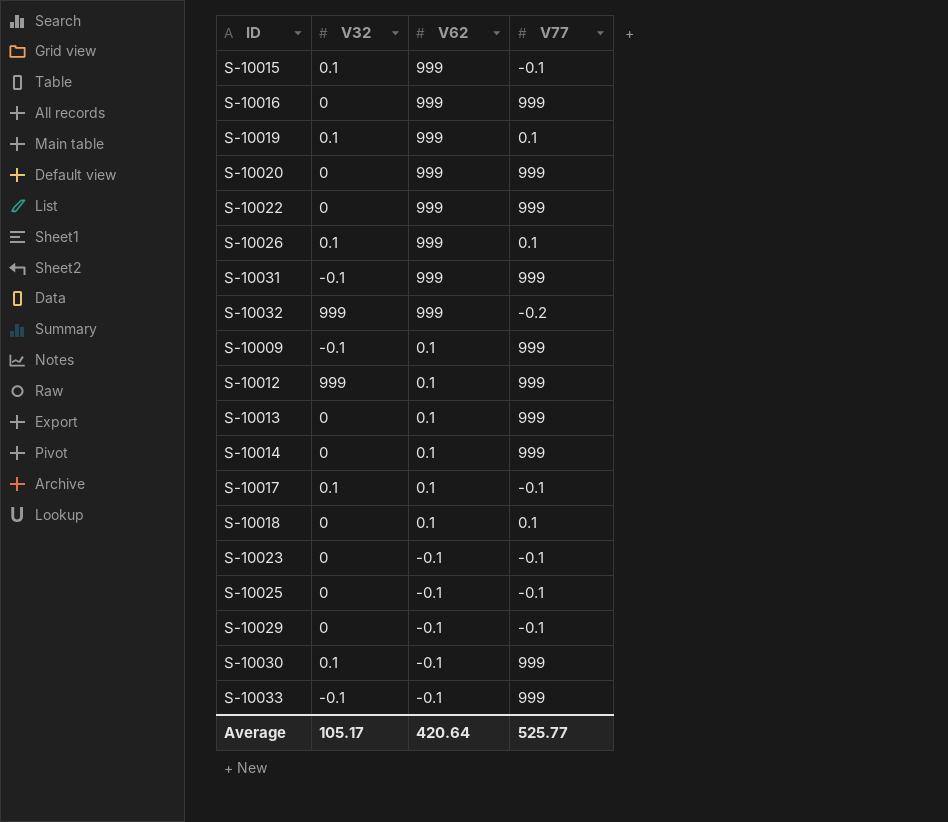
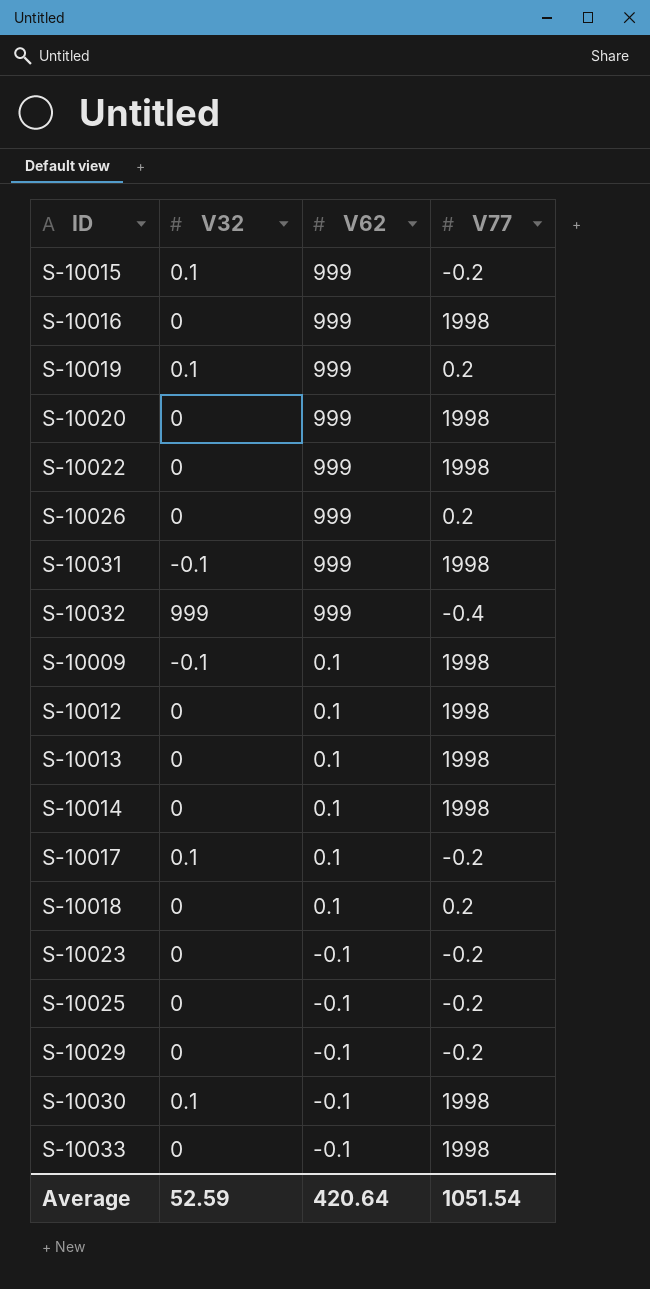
S-10015 | V77: -0.1 -> -0.2
S-10016 | V77: 999 -> 1998
S-10019 | V77: 0.1 -> 0.2
S-10020 | V77: 999 -> 1998
S-10022 | V77: 999 -> 1998
S-10026 | V32: 0.1 -> 0
S-10026 | V77: 0.1 -> 0.2
S-10031 | V77: 999 -> 1998
S-10032 | V77: -0.2 -> -0.4
S-10009 | V77: 999 -> 1998
S-10012 | V32: 999 -> 0
S-10012 | V77: 999 -> 1998
S-10013 | V77: 999 -> 1998
S-10014 | V77: 999 -> 1998
S-10017 | V77: -0.1 -> -0.2
S-10018 | V77: 0.1 -> 0.2
S-10023 | V77: -0.1 -> -0.2
S-10025 | V77: -0.1 -> -0.2
S-10029 | V77: -0.1 -> -0.2
S-10030 | V77: 999 -> 1998
S-10033 | V32: -0.1 -> 0
S-10033 | V77: 999 -> 1998
Average | V32: 105.17 -> 52.59
Average | V77: 525.77 -> 1051.54

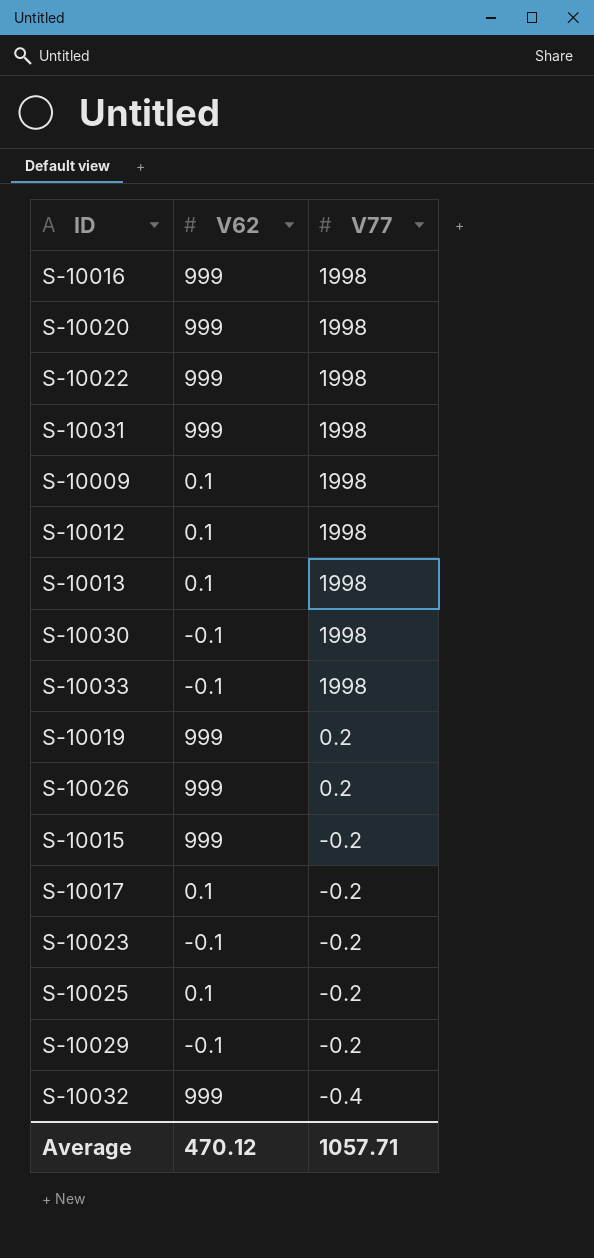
row order: V62 descending -> V77 descending
column V32 | position: 2 -> none
row S-10014: 0 | 0.1 | 1998 -> none
row S-10018: 0 | 0.1 | 0.2 -> none
S-10025 | V62: -0.1 -> 0.1
Average | V62: 420.64 -> 470.12
Average | V77: 1051.54 -> 1057.71

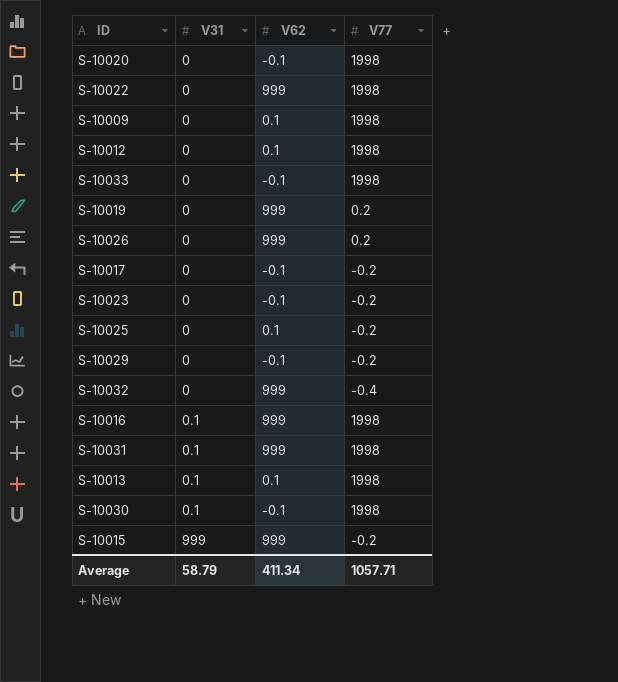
row order: V77 descending -> V31 ascending
column V31 | position: none -> 2
S-10020 | V62: 999 -> -0.1
S-10017 | V62: 0.1 -> -0.1
Average | V62: 470.12 -> 411.34

